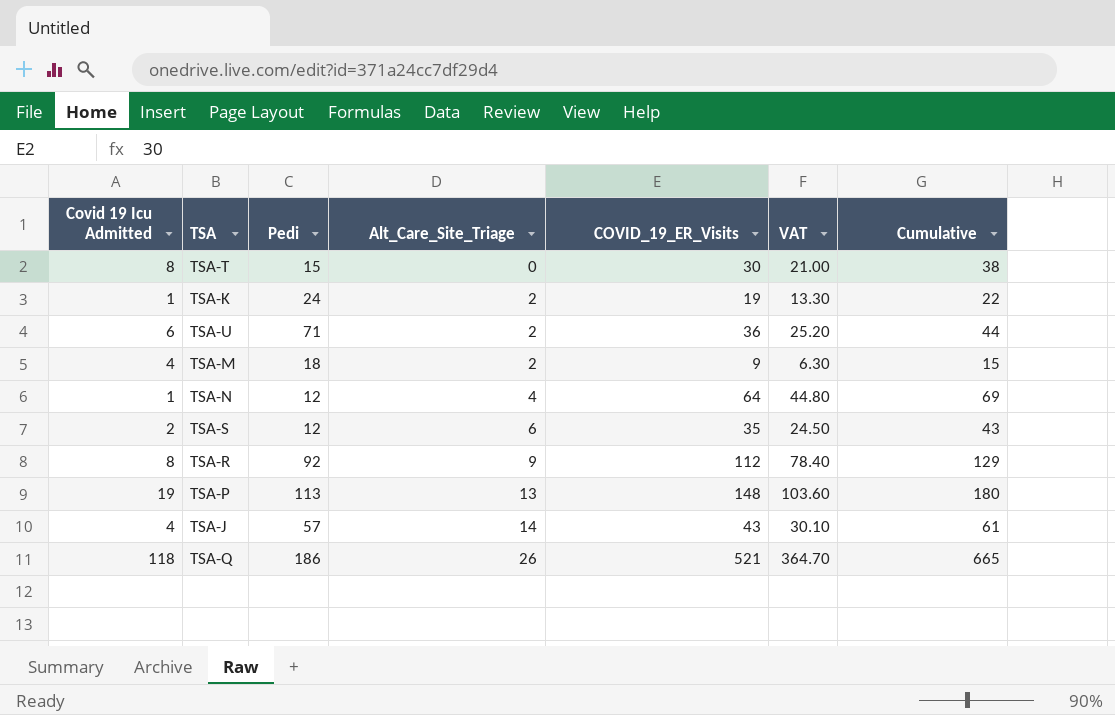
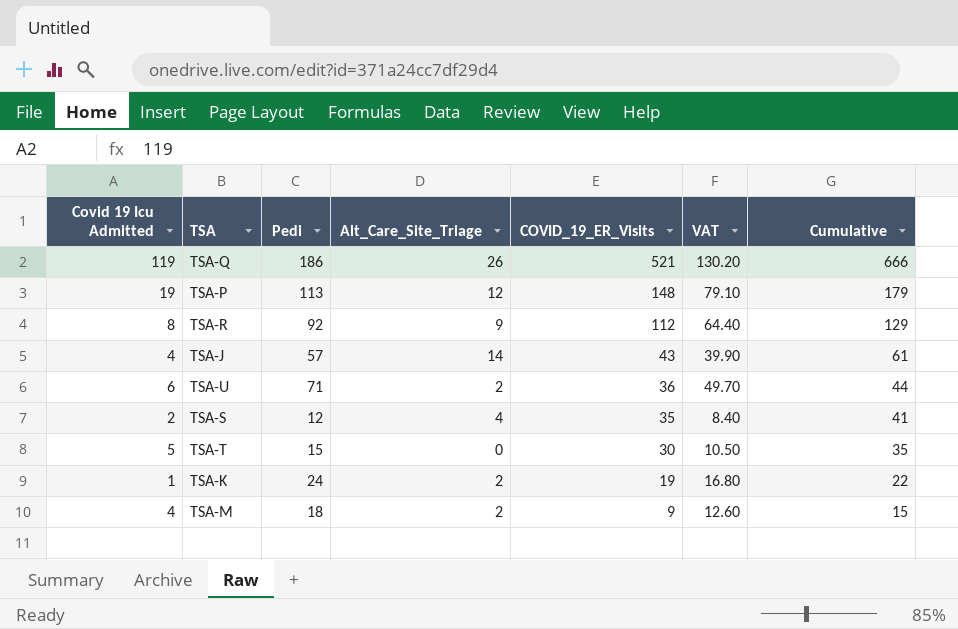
row order: Alt_Care_Site_Triage ascending -> COVID_19_ER_Visits descending
column VAT | formula: [COVID_19_ER_Visits] * 0.7 -> [Pedi] * 0.7
row TSA-N: 1 | 12 | 4 | 64 | 44.80 | 69 -> none
TSA-Q | Covid 19 Icu Admitted: 118 -> 119
TSA-Q | Cumulative: 665 -> 666
TSA-P | Alt_Care_Site_Triage: 13 -> 12
TSA-P | Cumulative: 180 -> 179
TSA-S | Alt_Care_Site_Triage: 6 -> 4
TSA-S | Cumulative: 43 -> 41
TSA-T | Covid 19 Icu Admitted: 8 -> 5
TSA-T | Cumulative: 38 -> 35

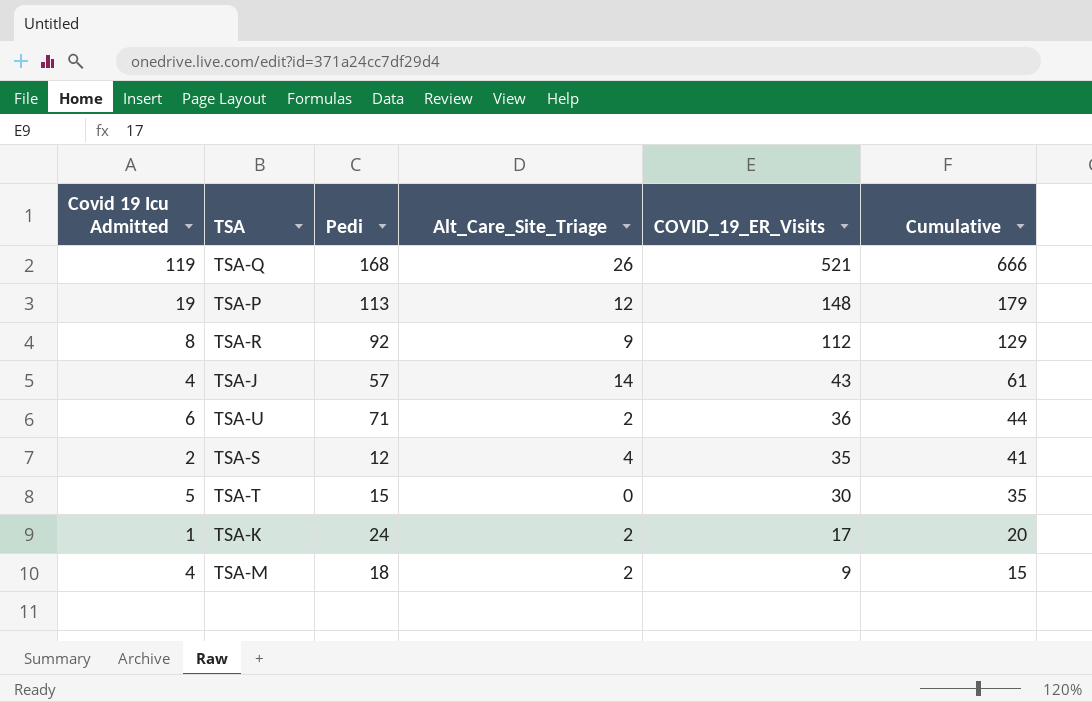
column VAT | formula: [Pedi] * 0.7 -> none
TSA-Q | Pedi: 186 -> 168
TSA-K | COVID_19_ER_Visits: 19 -> 17
TSA-K | Cumulative: 22 -> 20

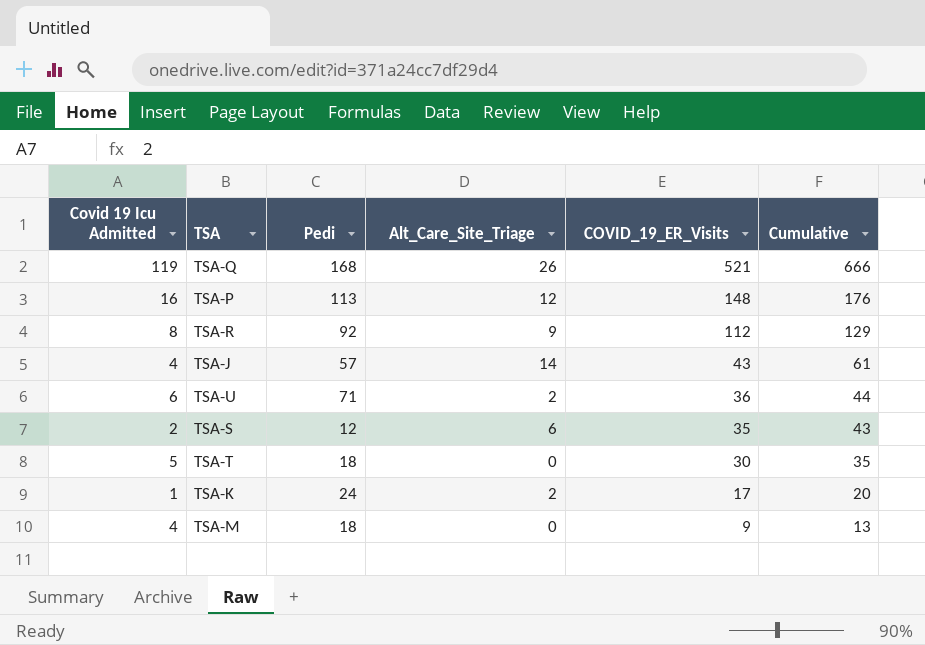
TSA-P | Covid 19 Icu Admitted: 19 -> 16
TSA-P | Cumulative: 179 -> 176
TSA-S | Alt_Care_Site_Triage: 4 -> 6
TSA-S | Cumulative: 41 -> 43
TSA-T | Pedi: 15 -> 18
TSA-M | Alt_Care_Site_Triage: 2 -> 0
TSA-M | Cumulative: 15 -> 13

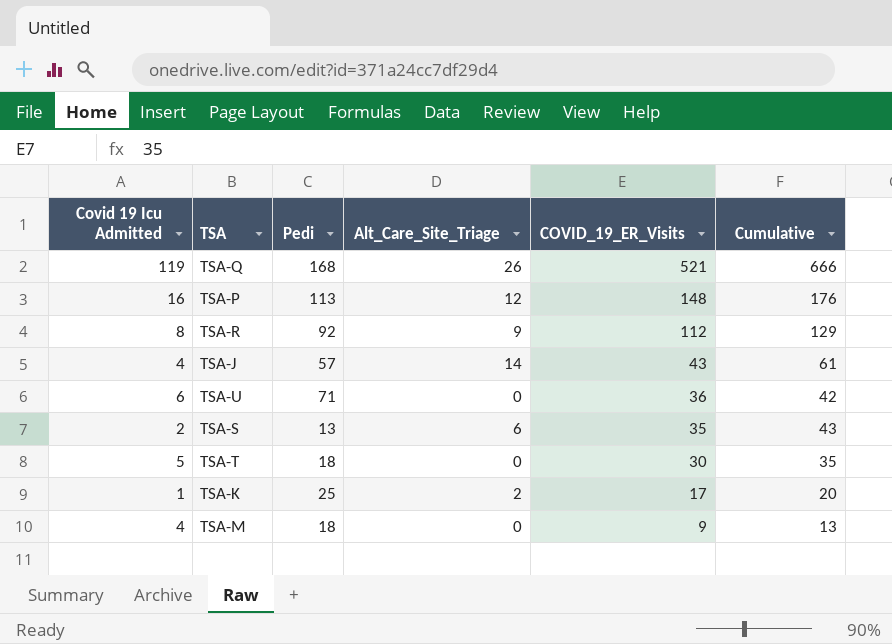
TSA-U | Alt_Care_Site_Triage: 2 -> 0
TSA-U | Cumulative: 44 -> 42
TSA-S | Pedi: 12 -> 13
TSA-K | Pedi: 24 -> 25

